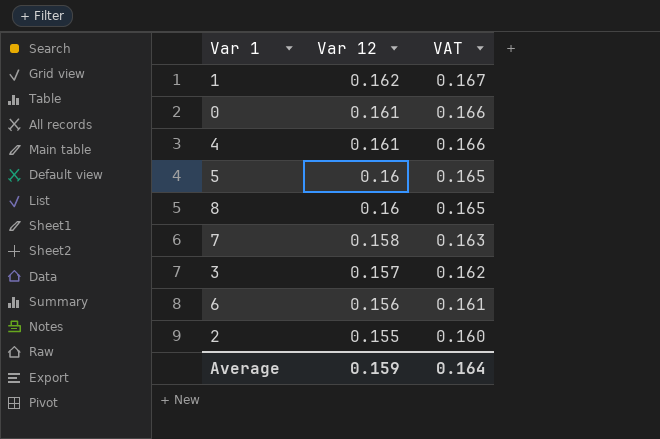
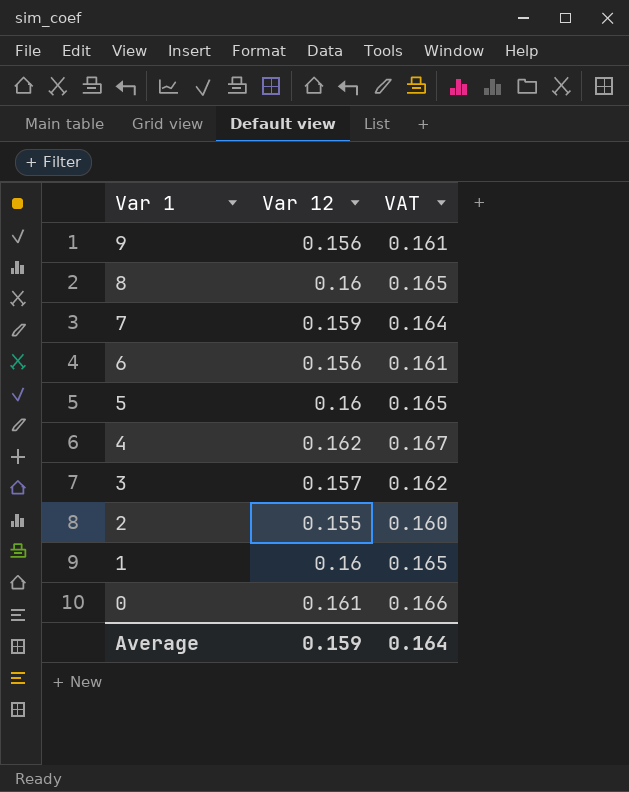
row order: Var 12 descending -> Var 1 descending
row 9: none -> 0.156 | 0.161
7 | Var 12: 0.158 -> 0.159
7 | VAT: 0.163 -> 0.164
4 | Var 12: 0.161 -> 0.162
4 | VAT: 0.166 -> 0.167
1 | Var 12: 0.162 -> 0.16
1 | VAT: 0.167 -> 0.165

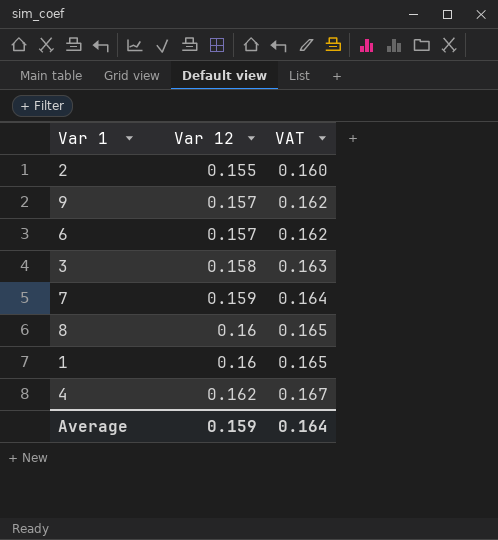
row order: Var 1 descending -> Var 12 ascending
row 5: 0.16 | 0.165 -> none
row 0: 0.161 | 0.166 -> none
9 | Var 12: 0.156 -> 0.157
9 | VAT: 0.161 -> 0.162
6 | Var 12: 0.156 -> 0.157
6 | VAT: 0.161 -> 0.162
3 | Var 12: 0.157 -> 0.158
3 | VAT: 0.162 -> 0.163

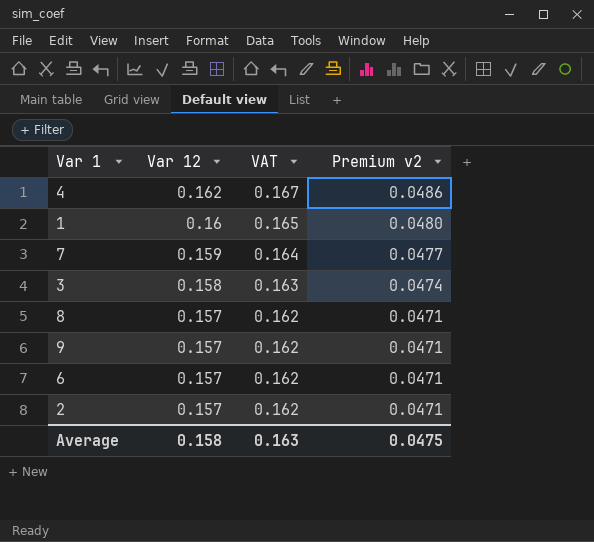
row order: Var 12 ascending -> Var 12 descending
column Premium v2 | formula: none -> [Var 12] * 0.3
8 | Var 12: 0.16 -> 0.157
8 | VAT: 0.165 -> 0.162
2 | Var 12: 0.155 -> 0.157
2 | VAT: 0.160 -> 0.162
Average | Var 12: 0.159 -> 0.158
Average | VAT: 0.164 -> 0.163

